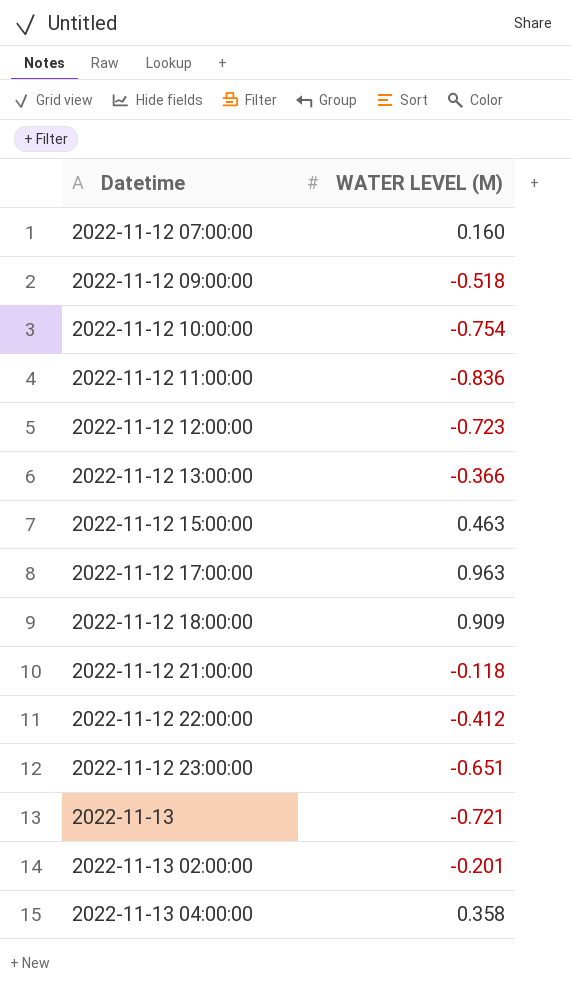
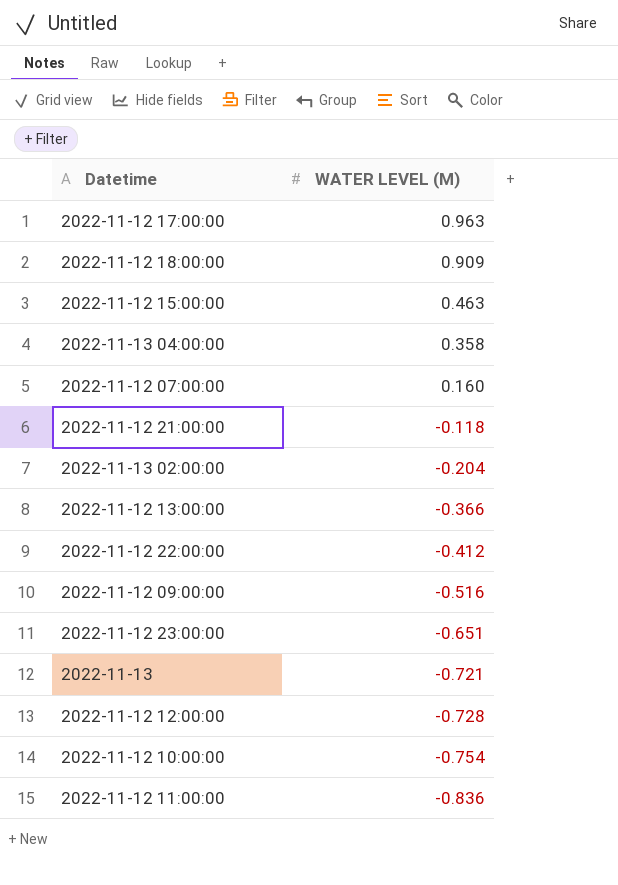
row order: Datetime ascending -> WATER LEVEL (M) descending
2022-11-13 02:00:00 | WATER LEVEL (M): -0.201 -> -0.204
2022-11-12 09:00:00 | WATER LEVEL (M): -0.518 -> -0.516
2022-11-12 12:00:00 | WATER LEVEL (M): -0.723 -> -0.728

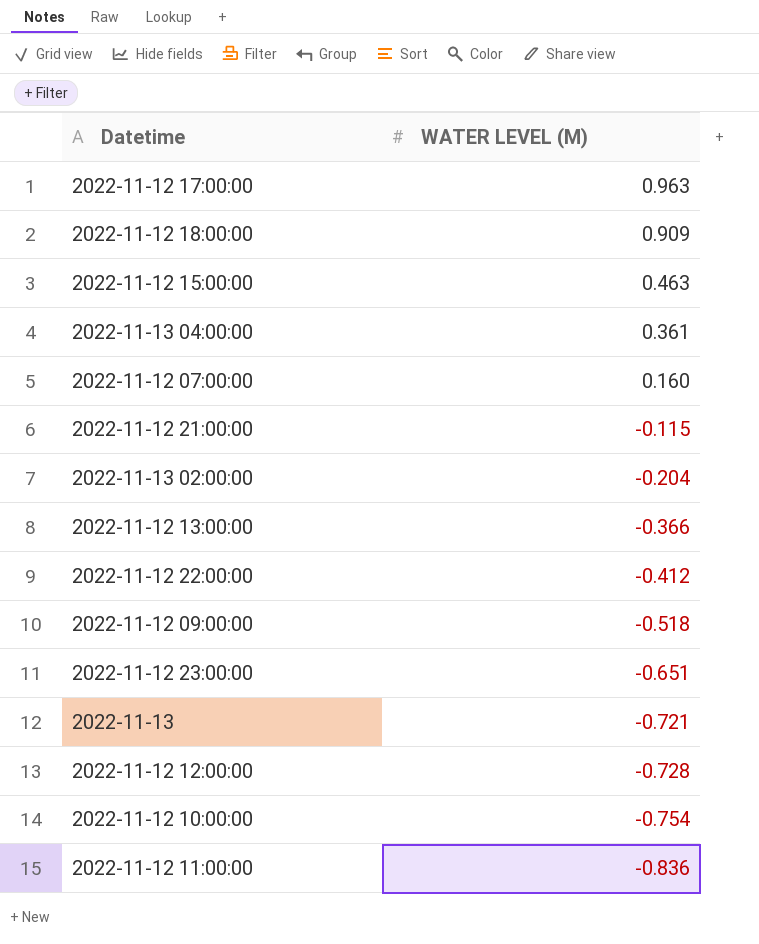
2022-11-13 04:00:00 | WATER LEVEL (M): 0.358 -> 0.361
2022-11-12 21:00:00 | WATER LEVEL (M): -0.118 -> -0.115
2022-11-12 09:00:00 | WATER LEVEL (M): -0.516 -> -0.518

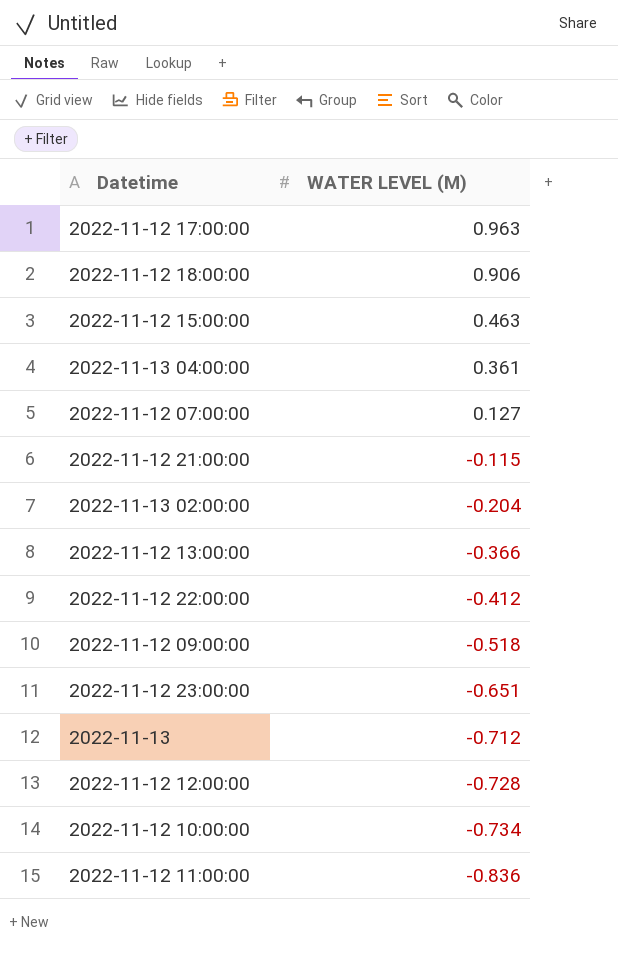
2022-11-12 18:00:00 | WATER LEVEL (M): 0.909 -> 0.906
2022-11-12 07:00:00 | WATER LEVEL (M): 0.160 -> 0.127
2022-11-13 | WATER LEVEL (M): -0.721 -> -0.712
2022-11-12 10:00:00 | WATER LEVEL (M): -0.754 -> -0.734

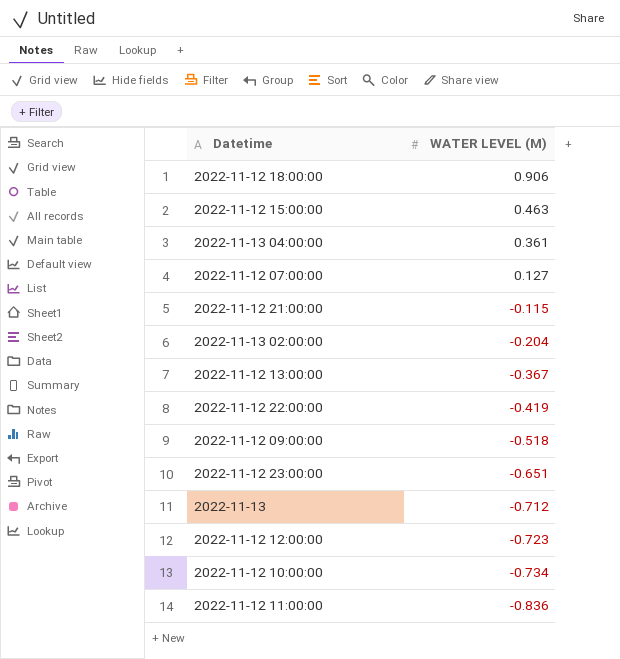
row 2022-11-12 17:00:00: 0.963 -> none
2022-11-12 13:00:00 | WATER LEVEL (M): -0.366 -> -0.367
2022-11-12 22:00:00 | WATER LEVEL (M): -0.412 -> -0.419
2022-11-12 12:00:00 | WATER LEVEL (M): -0.728 -> -0.723

